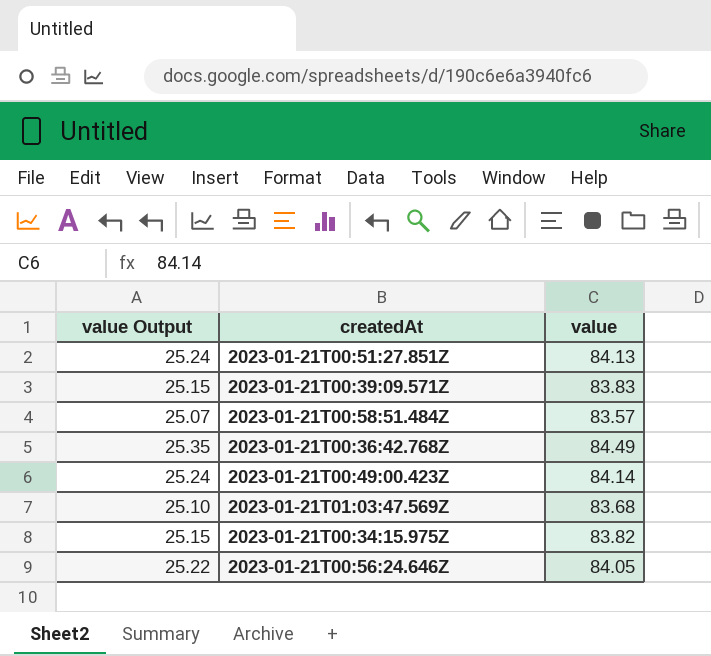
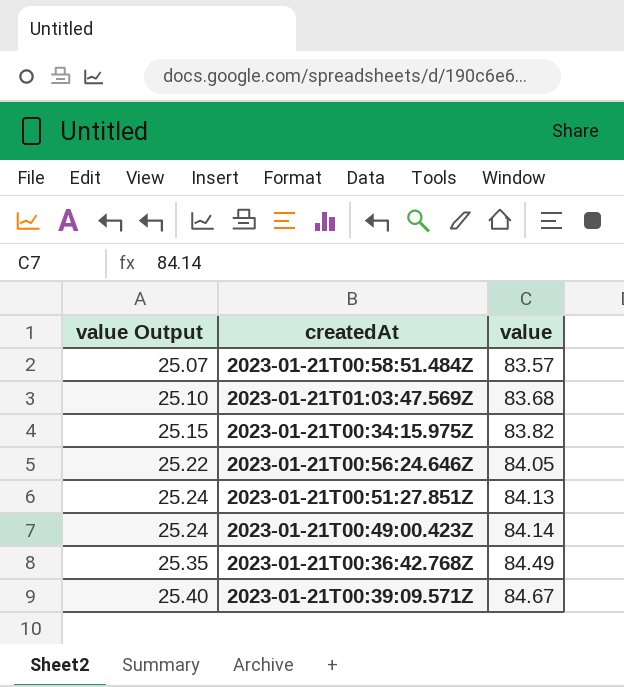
row order: none -> value Output ascending
2023-01-21T00:39:09.571Z | value Output: 25.15 -> 25.40
2023-01-21T00:39:09.571Z | value: 83.83 -> 84.67

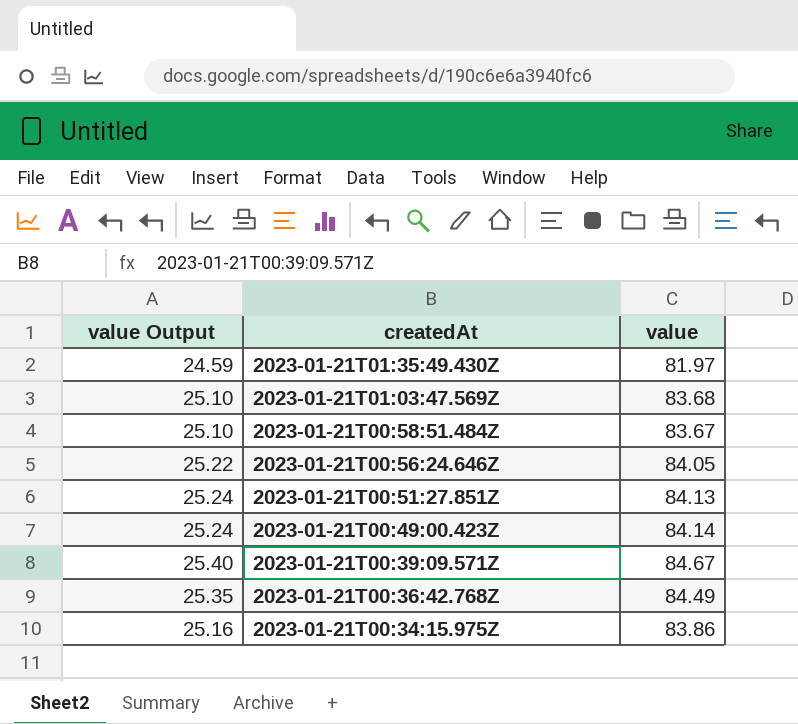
row order: value Output ascending -> createdAt descending
row 2023-01-21T01:35:49.430Z: none -> 24.59 | 81.97
2023-01-21T00:58:51.484Z | value Output: 25.07 -> 25.10
2023-01-21T00:58:51.484Z | value: 83.57 -> 83.67
2023-01-21T00:34:15.975Z | value Output: 25.15 -> 25.16
2023-01-21T00:34:15.975Z | value: 83.82 -> 83.86

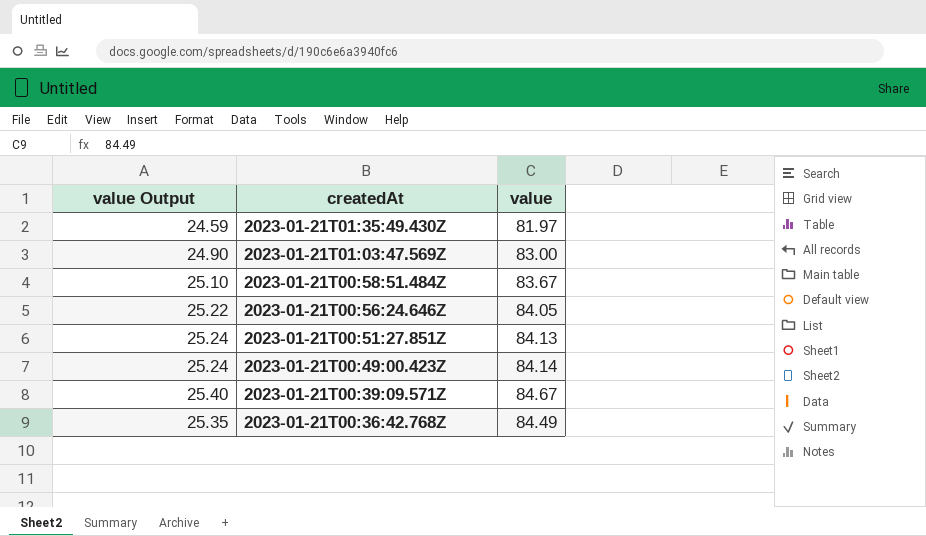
row 2023-01-21T00:34:15.975Z: 25.16 | 83.86 -> none
2023-01-21T01:03:47.569Z | value Output: 25.10 -> 24.90
2023-01-21T01:03:47.569Z | value: 83.68 -> 83.00

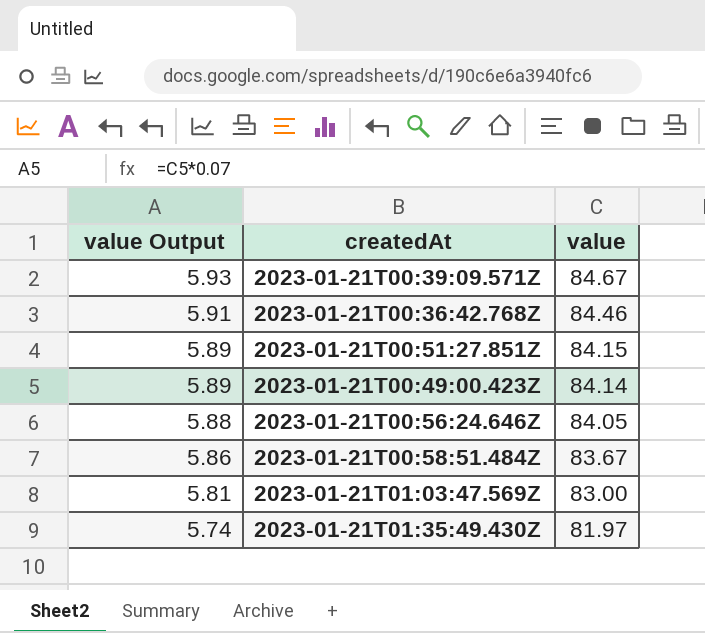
row order: createdAt descending -> value Output descending
column value Output | formula: [value] * 0.3 -> [value] * 0.07
2023-01-21T00:36:42.768Z | value: 84.49 -> 84.46
2023-01-21T00:51:27.851Z | value: 84.13 -> 84.15

